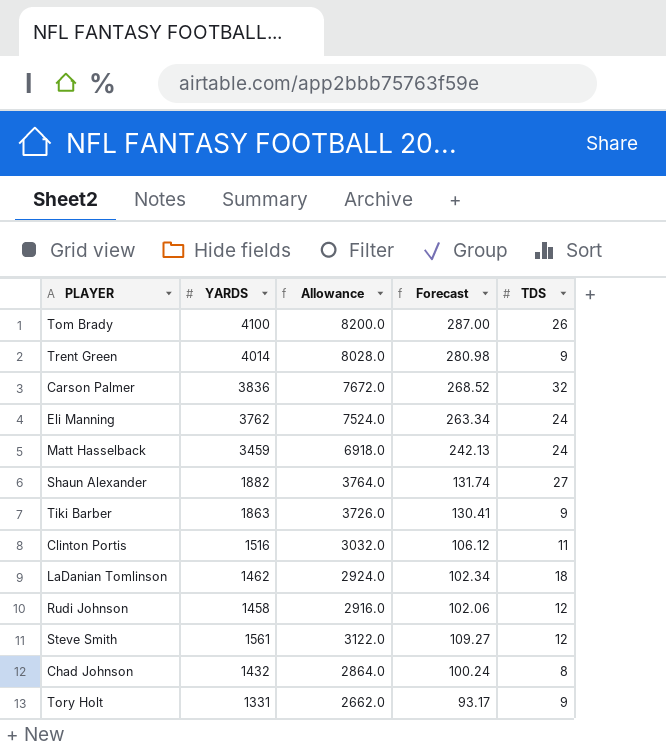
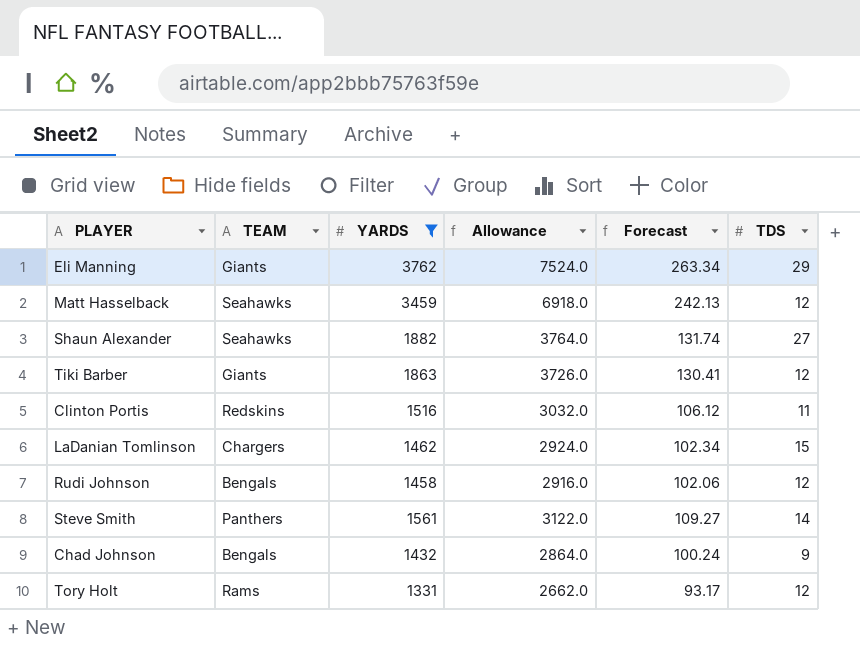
filter: none -> YARDS <= 3762
column TEAM | position: none -> 2
Eli Manning | TDS: 24 -> 29
Matt Hasselback | TDS: 24 -> 12
Tiki Barber | TDS: 9 -> 12
LaDanian Tomlinson | TDS: 18 -> 15
Steve Smith | TDS: 12 -> 14
Chad Johnson | TDS: 8 -> 9
Tory Holt | TDS: 9 -> 12

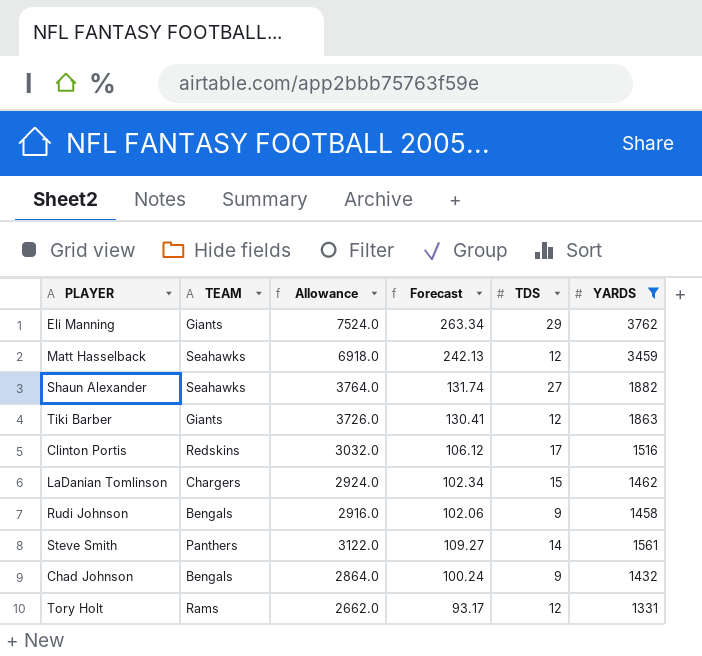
column YARDS | position: 3 -> 6
Clinton Portis | TDS: 11 -> 17
Rudi Johnson | TDS: 12 -> 9

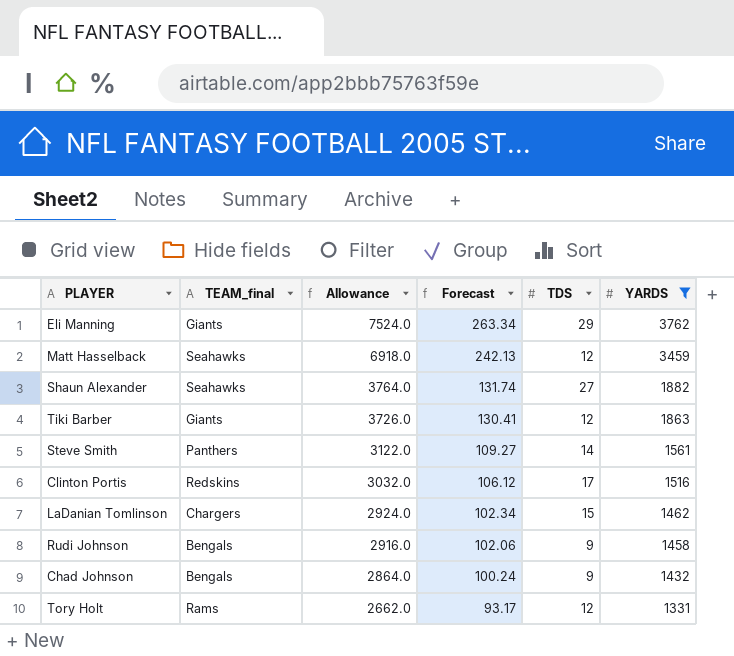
row order: none -> Allowance descending
column name: TEAM -> TEAM_final

